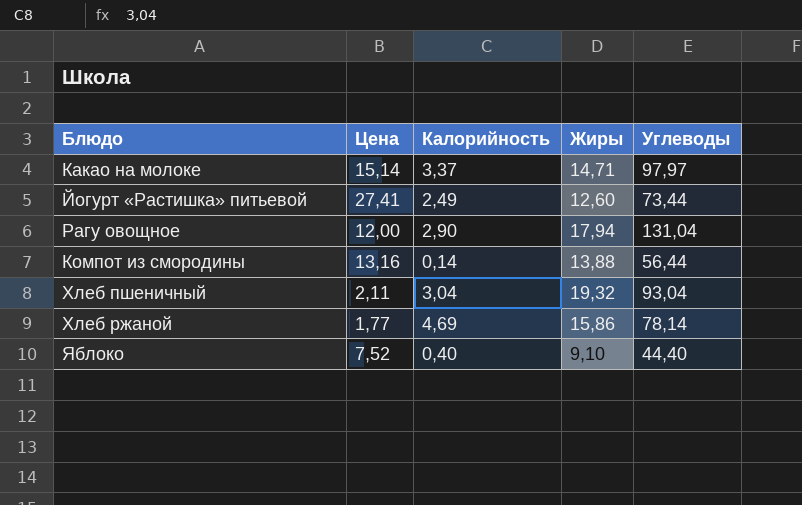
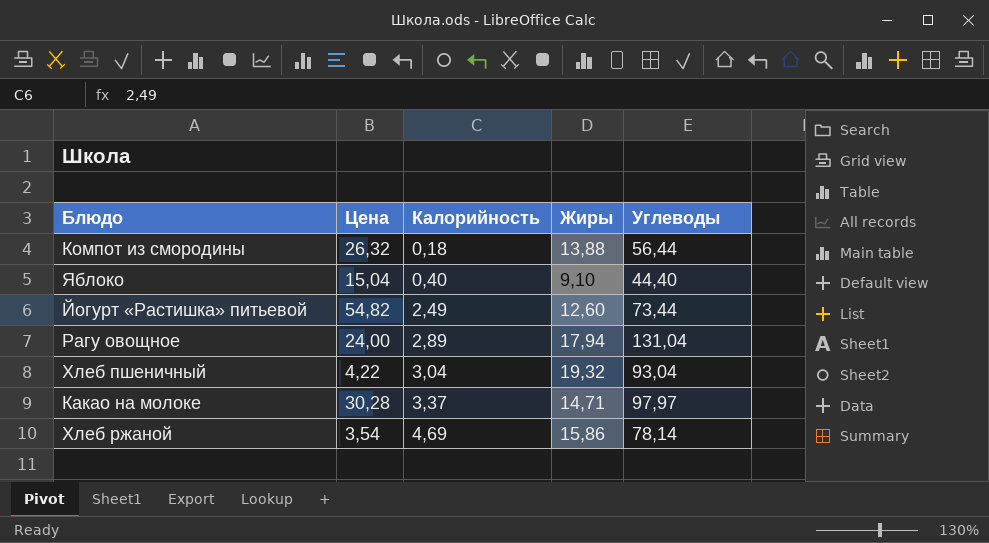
row order: none -> Калорийность ascending
Компот из смородины | Цена: 13,16 -> 26,32
Компот из смородины | Калорийность: 0,14 -> 0,18
Яблоко | Цена: 7,52 -> 15,04
Йогурт «Растишка» питьевой | Цена: 27,41 -> 54,82
Рагу овощное | Цена: 12,00 -> 24,00
Рагу овощное | Калорийность: 2,90 -> 2,89
Хлеб пшеничный | Цена: 2,11 -> 4,22
Какао на молоке | Цена: 15,14 -> 30,28
Хлеб ржаной | Цена: 1,77 -> 3,54

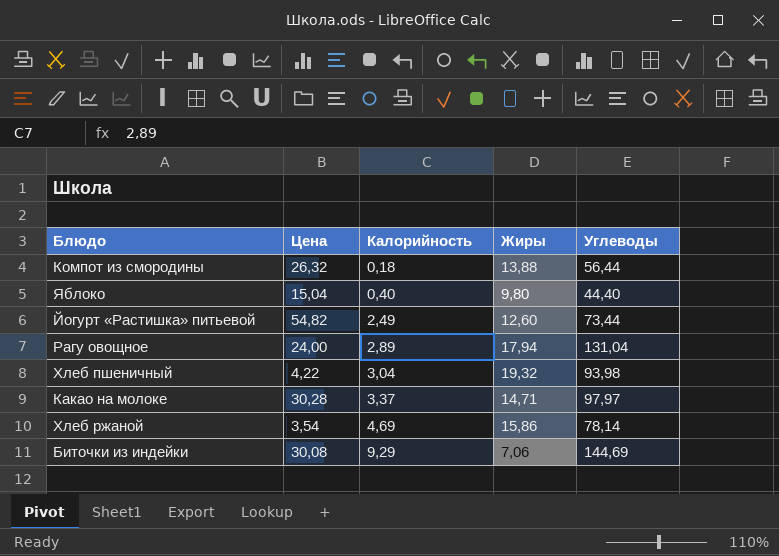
Яблоко | Жиры: 9,10 -> 9,80
Хлеб пшеничный | Углеводы: 93,04 -> 93,98
row Биточки из индейки: none -> 30,08 | 9,29 | 7,06 | 144,69

